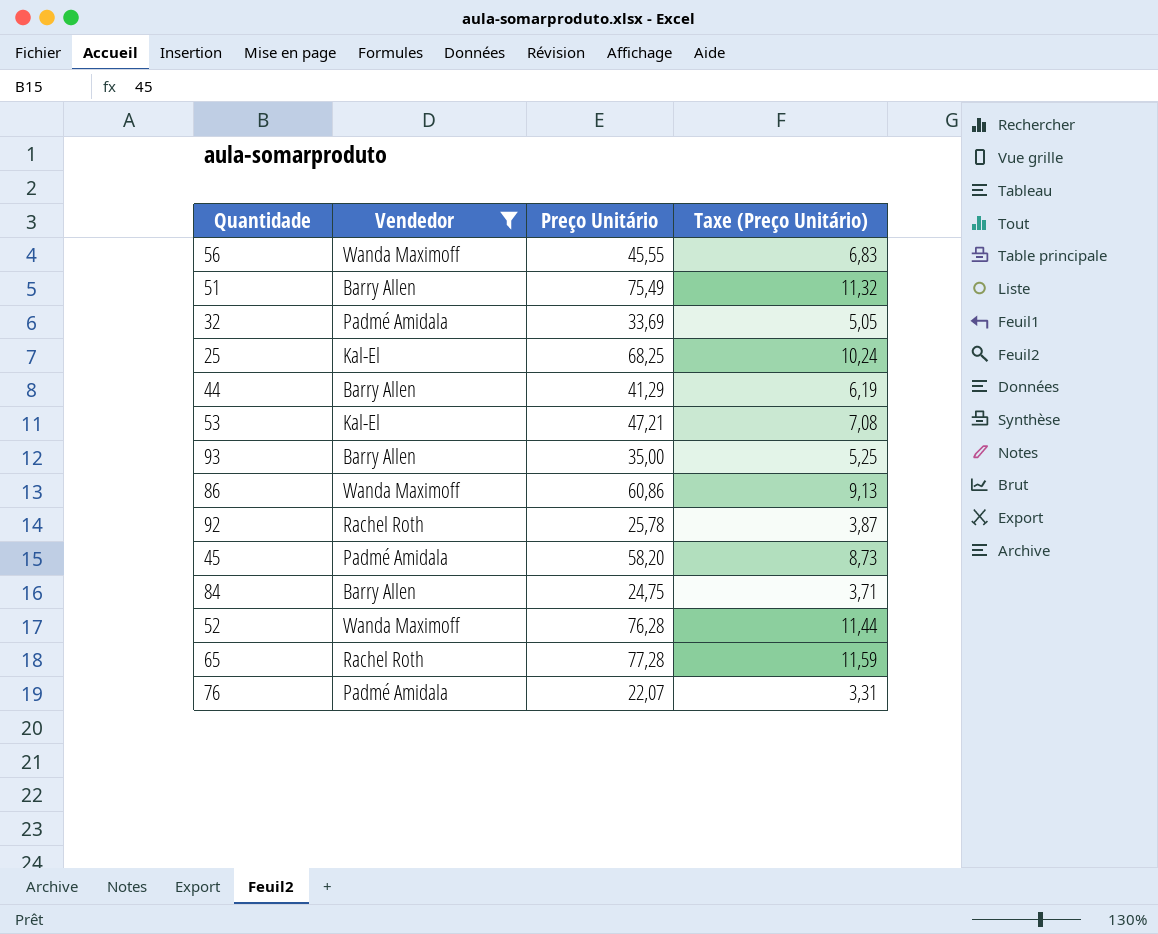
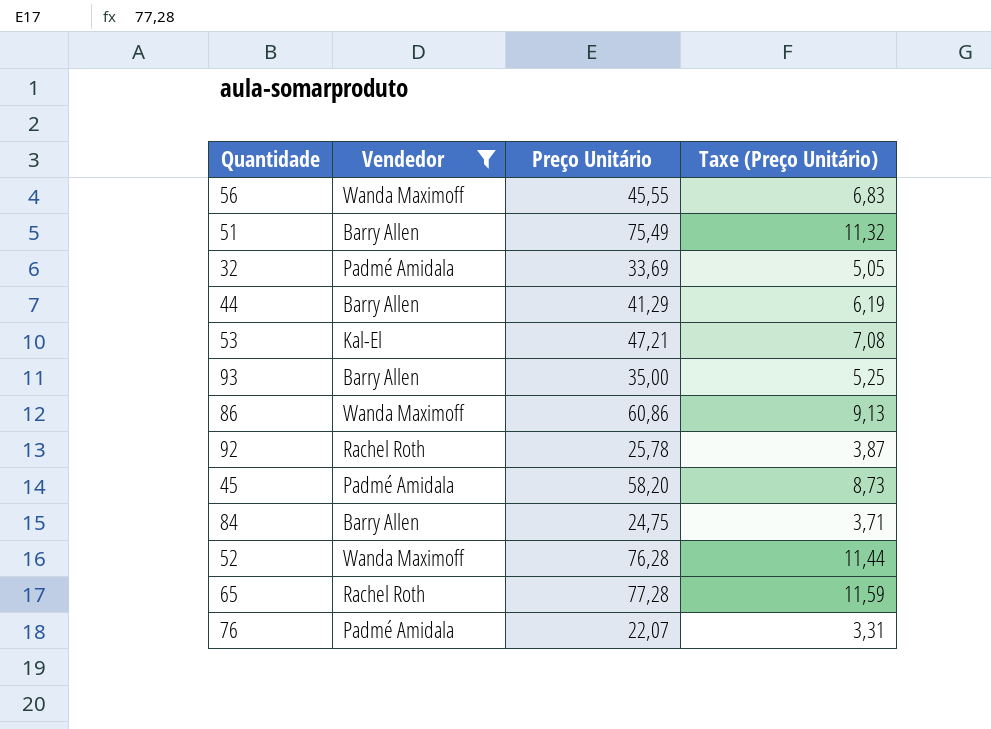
row 25: Kal-El | 68,25 | 10,24 -> none

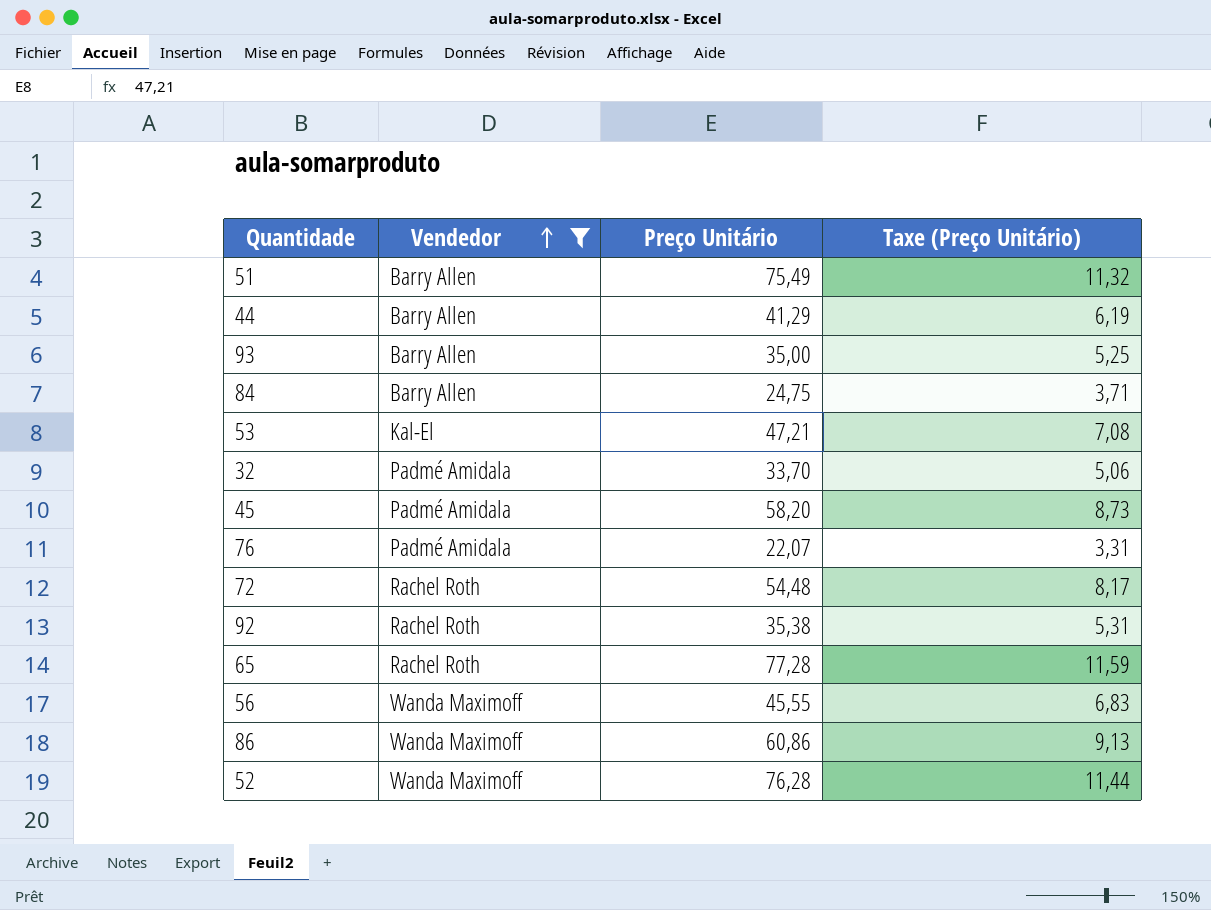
row order: none -> Vendedor ascending
32 | Preço Unitário: 33,69 -> 33,70
32 | Taxe (Preço Unitário): 5,05 -> 5,06
row 72: none -> Rachel Roth | 54,48 | 8,17
92 | Preço Unitário: 25,78 -> 35,38
92 | Taxe (Preço Unitário): 3,87 -> 5,31

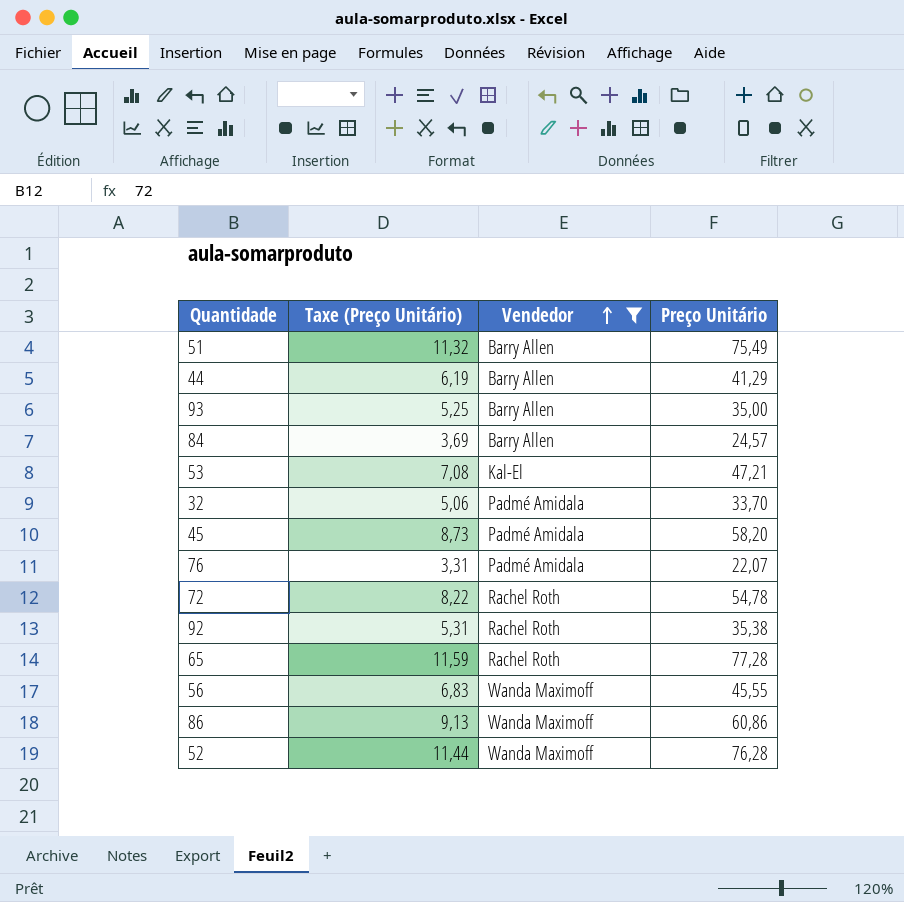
column Taxe (Preço Unitário) | position: 4 -> 2
84 | Taxe (Preço Unitário): 3,71 -> 3,69
84 | Preço Unitário: 24,75 -> 24,57
72 | Taxe (Preço Unitário): 8,17 -> 8,22
72 | Preço Unitário: 54,48 -> 54,78

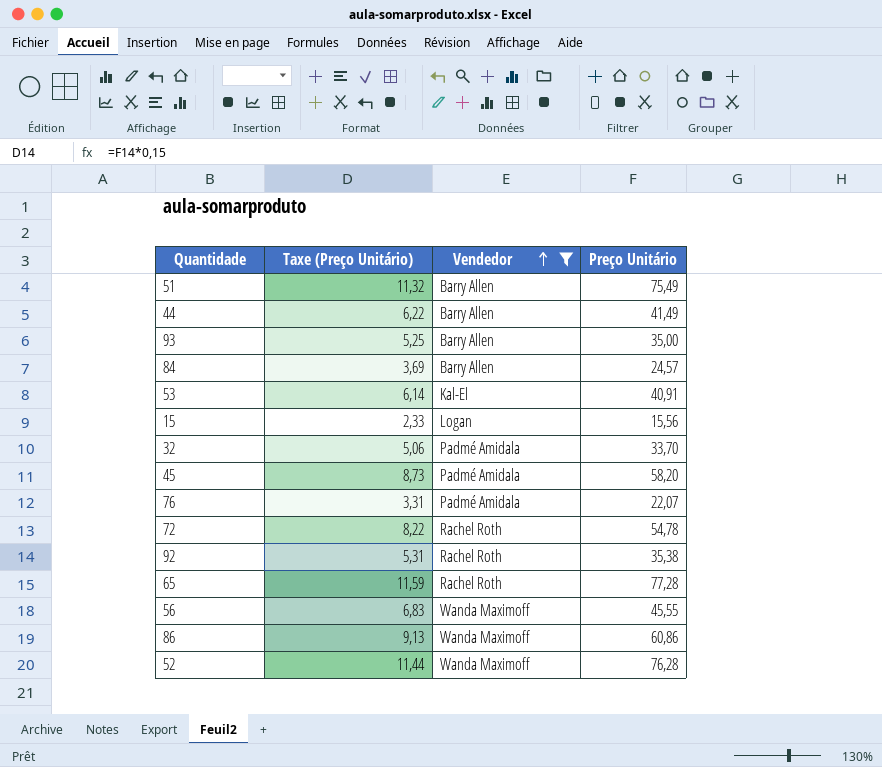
44 | Taxe (Preço Unitário): 6,19 -> 6,22
44 | Preço Unitário: 41,29 -> 41,49
53 | Taxe (Preço Unitário): 7,08 -> 6,14
53 | Preço Unitário: 47,21 -> 40,91
row 15: none -> 2,33 | Logan | 15,56

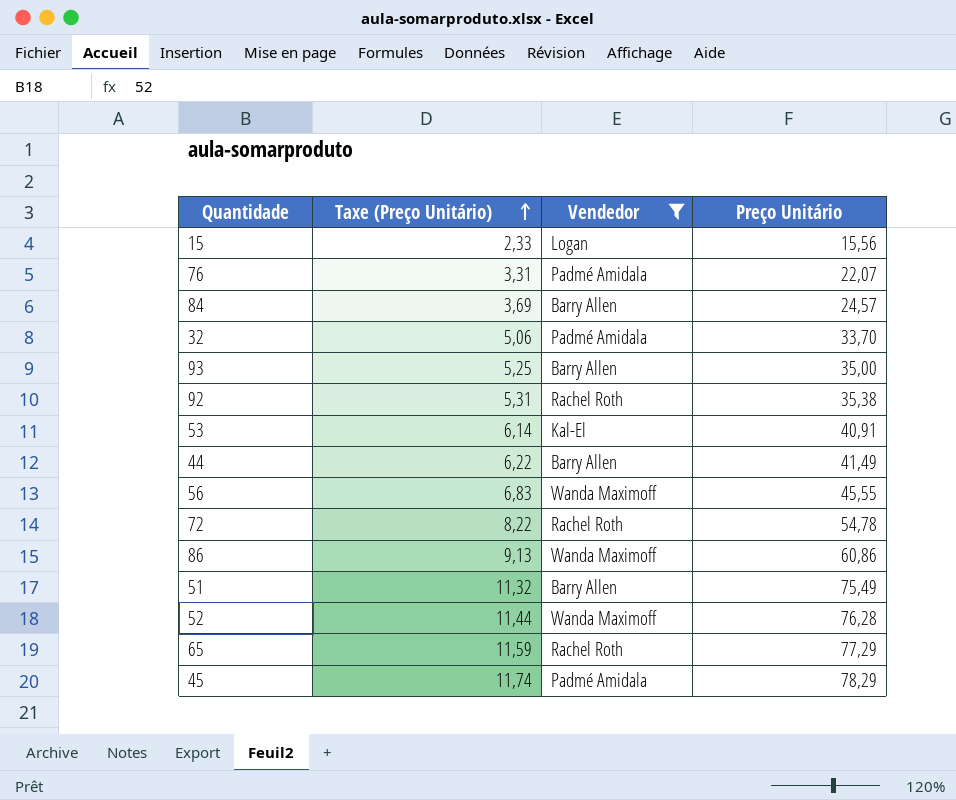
row order: Vendedor ascending -> Taxe (Preço Unitário) ascending
65 | Preço Unitário: 77,28 -> 77,29
45 | Taxe (Preço Unitário): 8,73 -> 11,74
45 | Preço Unitário: 58,20 -> 78,29

